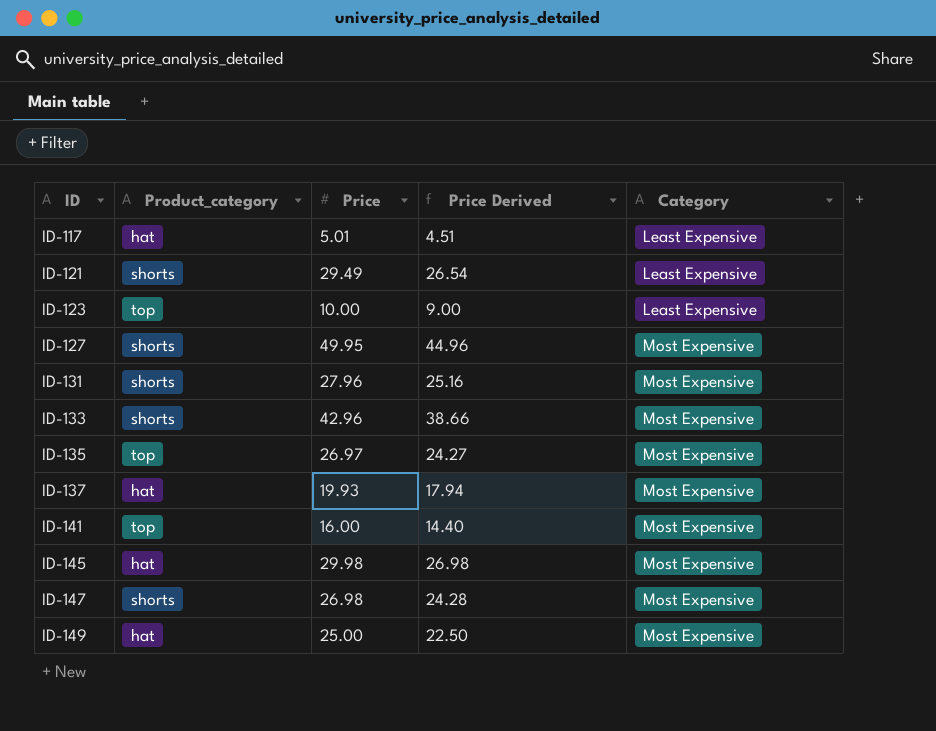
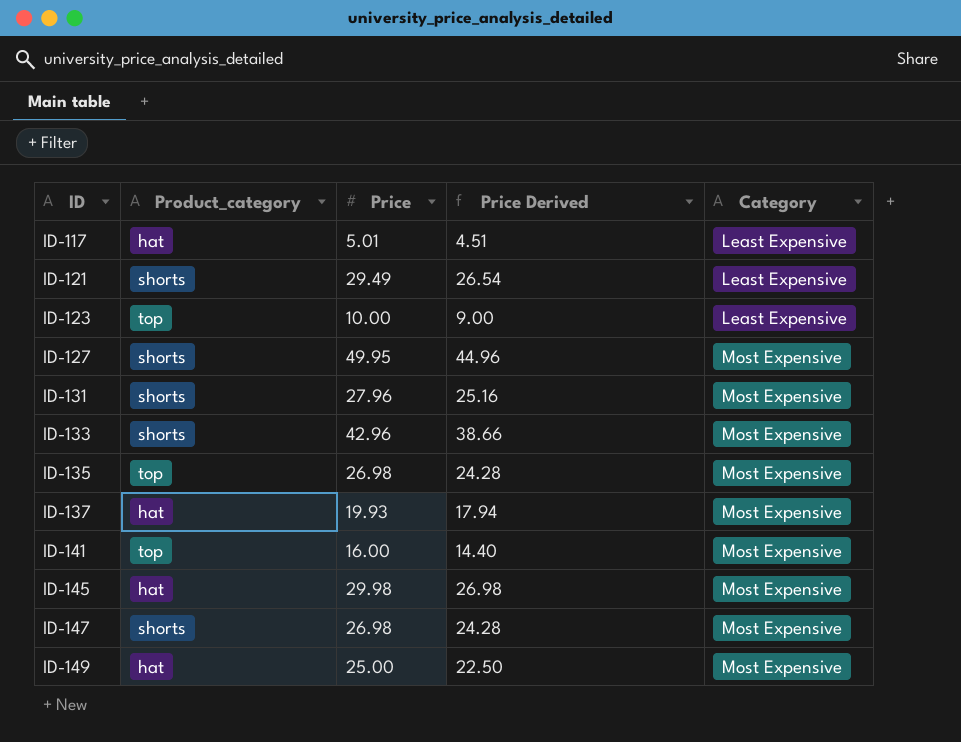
ID-135 | Price: 26.97 -> 26.98
ID-135 | Price Derived: 24.27 -> 24.28

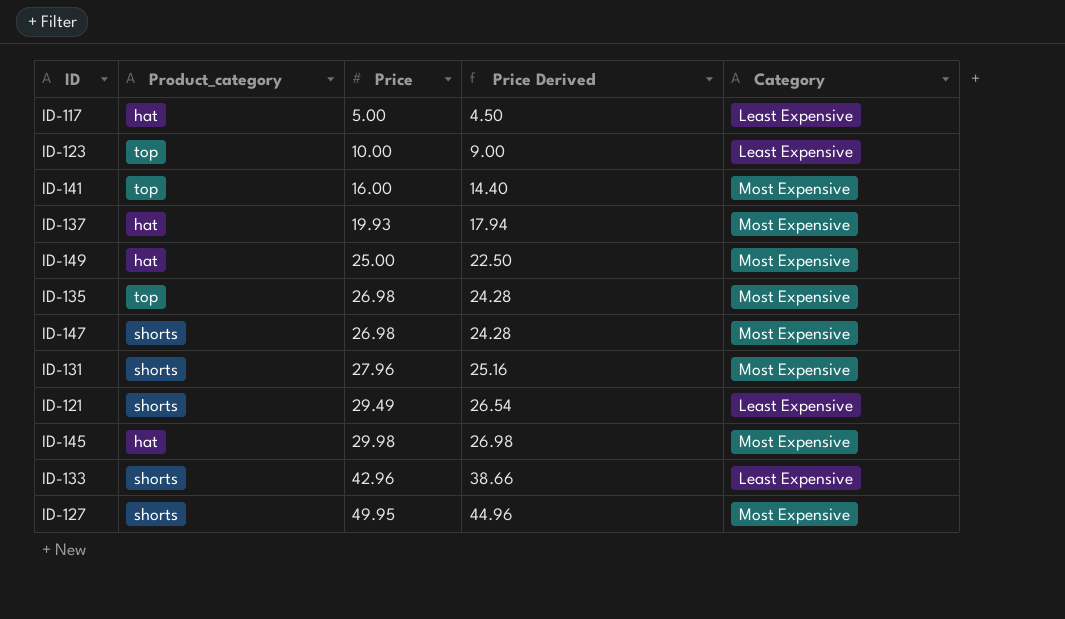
row order: ID ascending -> Price ascending
ID-117 | Price: 5.01 -> 5.00
ID-117 | Price Derived: 4.51 -> 4.50
ID-133 | Category: Most Expensive -> Least Expensive

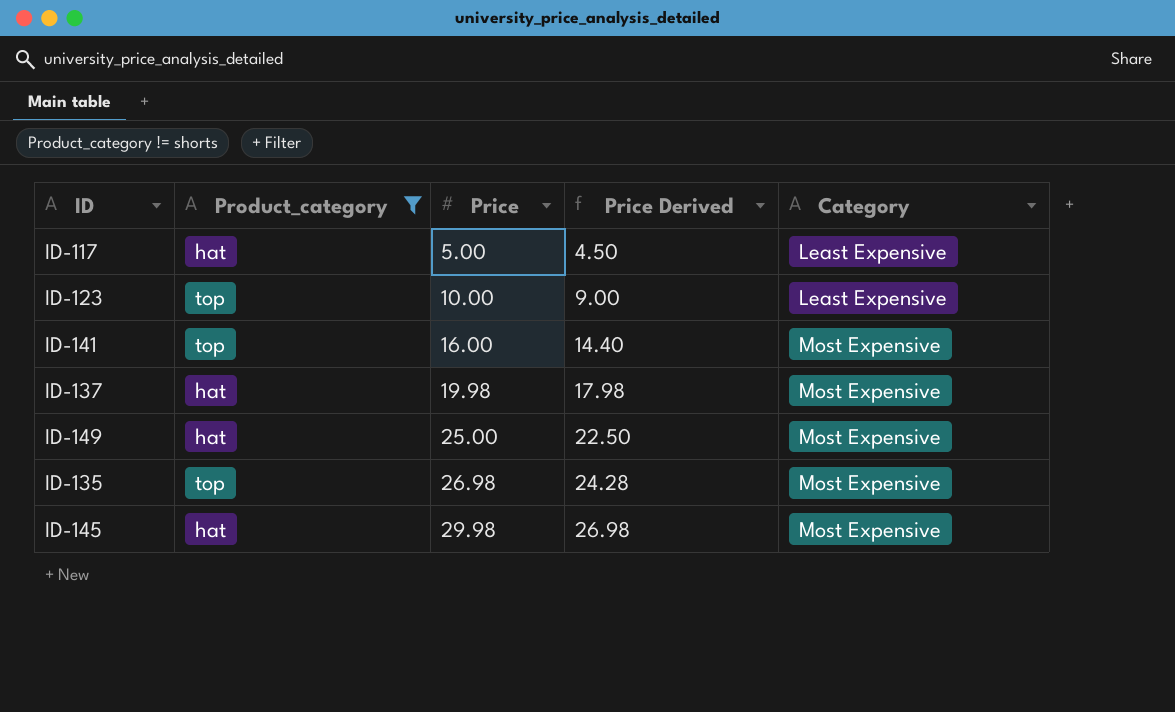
filter: none -> Product_category != shorts
ID-137 | Price: 19.93 -> 19.98
ID-137 | Price Derived: 17.94 -> 17.98

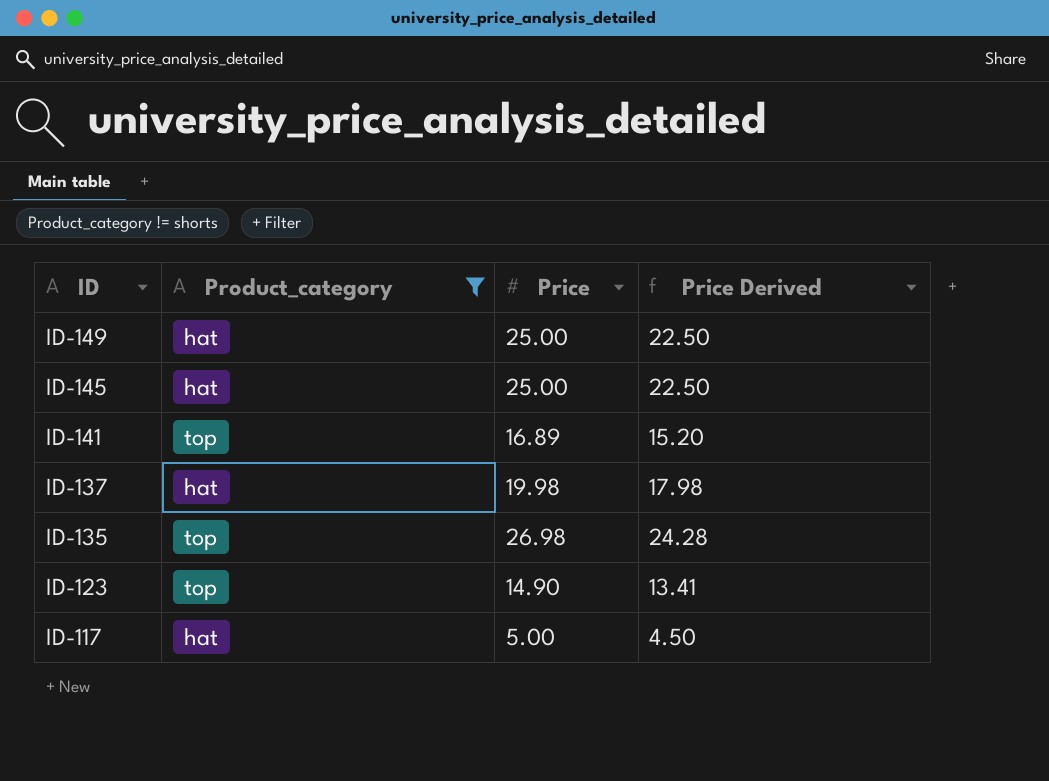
row order: Price ascending -> ID descending
column Category | position: 5 -> none
ID-145 | Price: 29.98 -> 25.00
ID-145 | Price Derived: 26.98 -> 22.50
ID-141 | Price: 16.00 -> 16.89
ID-141 | Price Derived: 14.40 -> 15.20
ID-123 | Price: 10.00 -> 14.90
ID-123 | Price Derived: 9.00 -> 13.41

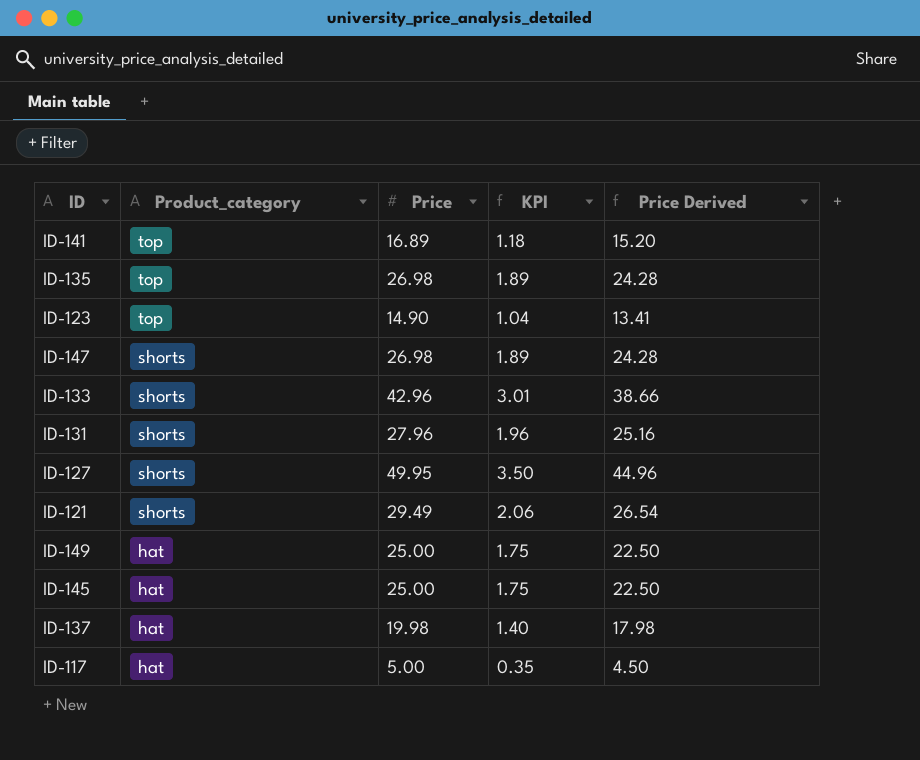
filter: Product_category != shorts -> none
row order: ID descending -> Product_category descending
column KPI | formula: none -> [Price] * 0.07

